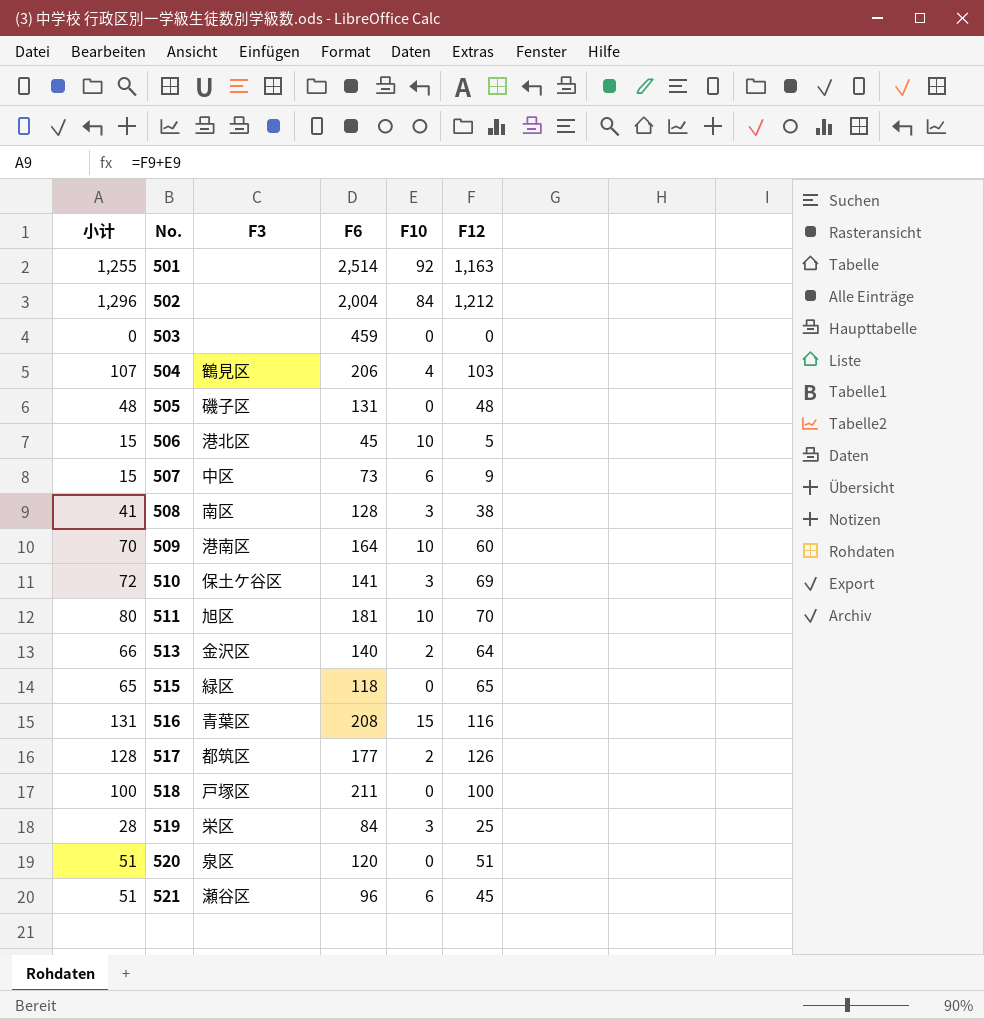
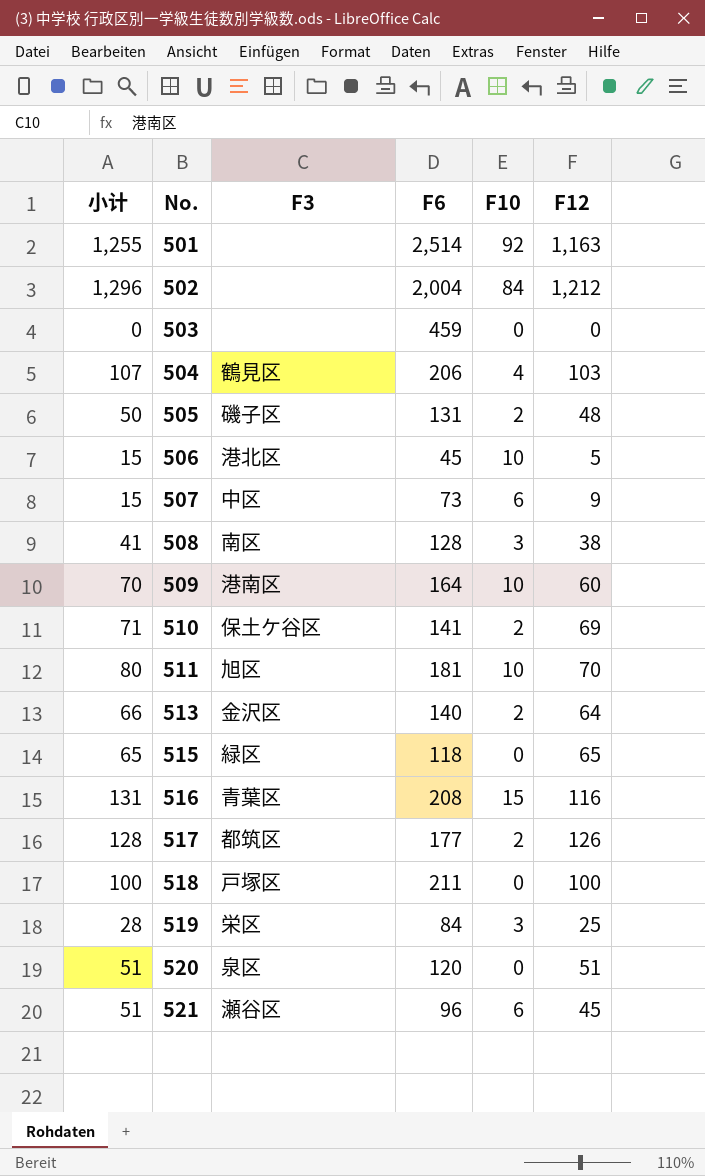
505 | 小计: 48 -> 50
505 | F10: 0 -> 2
510 | 小计: 72 -> 71
510 | F10: 3 -> 2

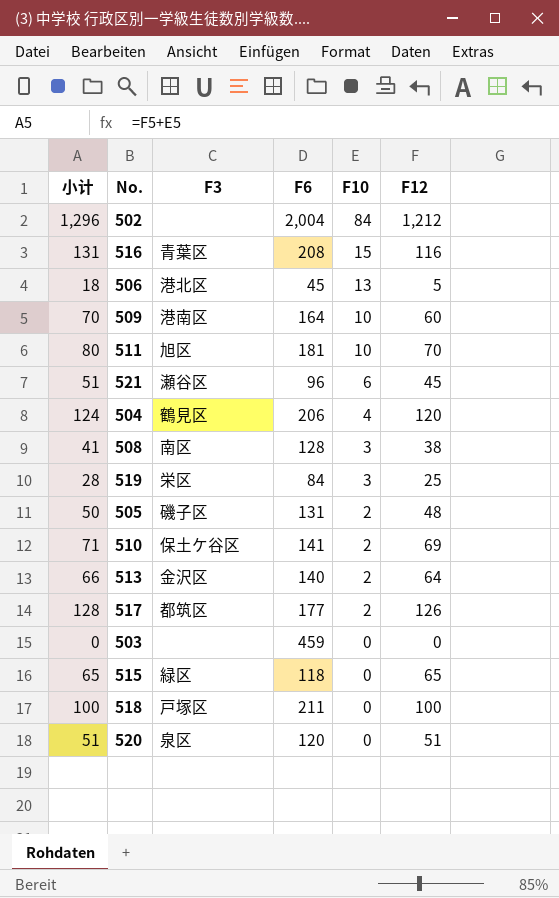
row order: No. ascending -> F10 descending
row 501: 1,255 | none | 2,514 | 92 | 1,163 -> none
row 507: 15 | 中区 | 73 | 6 | 9 -> none
506 | 小计: 15 -> 18
506 | F10: 10 -> 13
504 | 小计: 107 -> 124
504 | F12: 103 -> 120

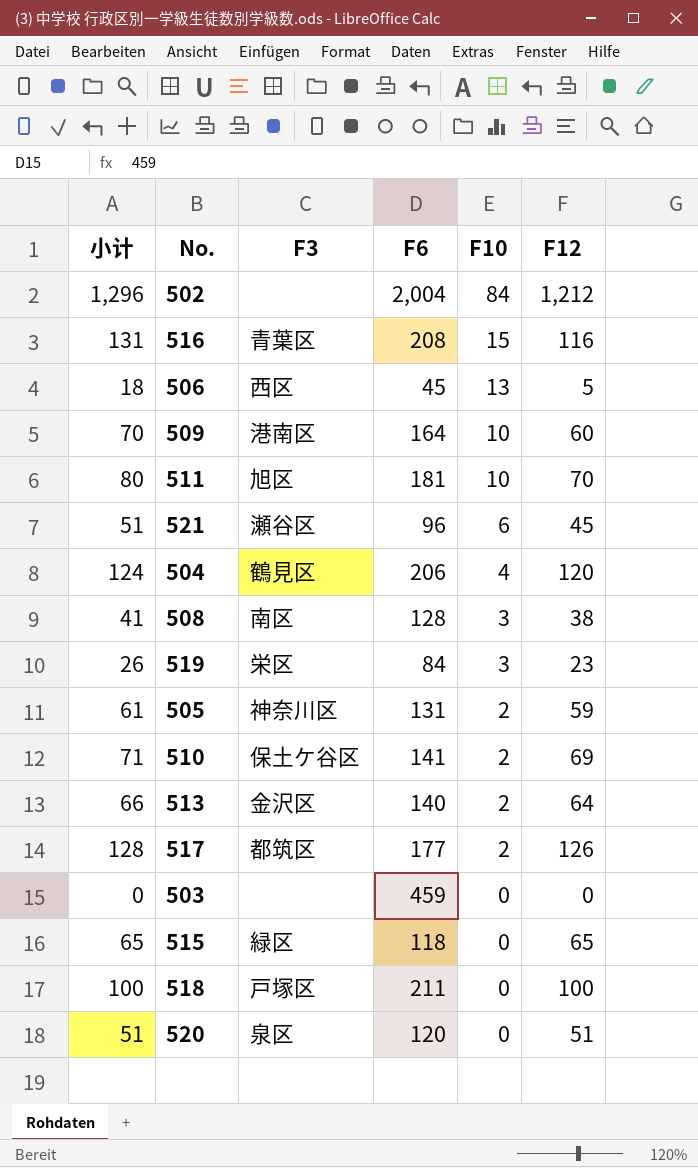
506 | F3: 港北区 -> 西区
519 | 小计: 28 -> 26
519 | F12: 25 -> 23
505 | 小计: 50 -> 61
505 | F3: 磯子区 -> 神奈川区
505 | F12: 48 -> 59

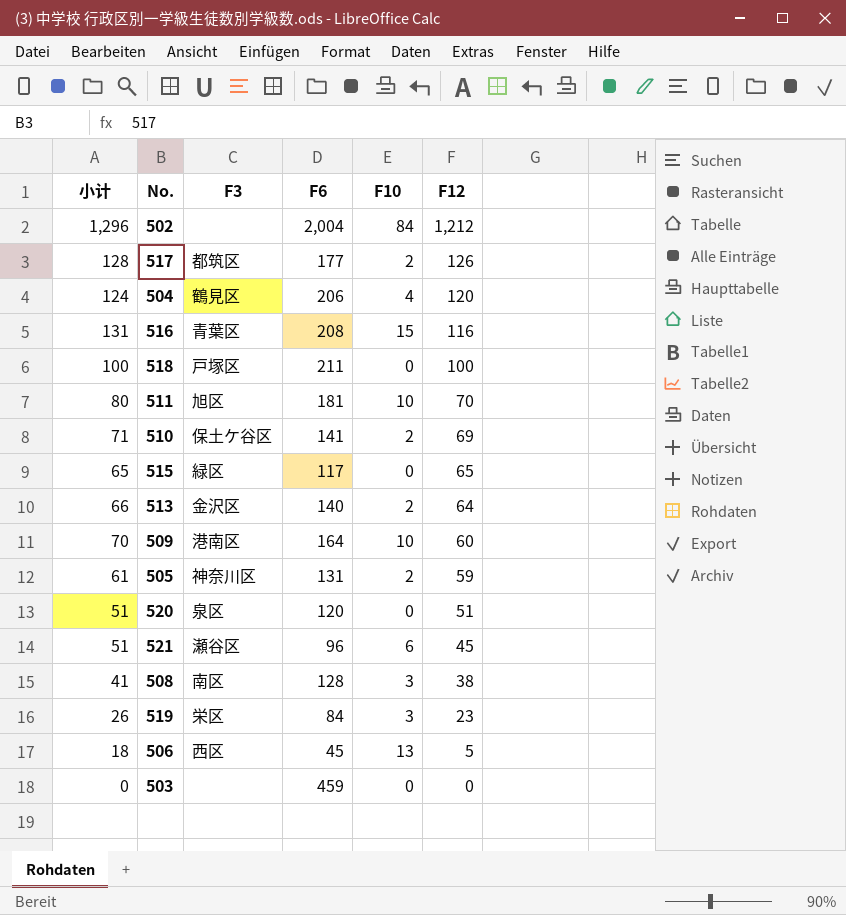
row order: F10 descending -> F12 descending
515 | F6: 118 -> 117

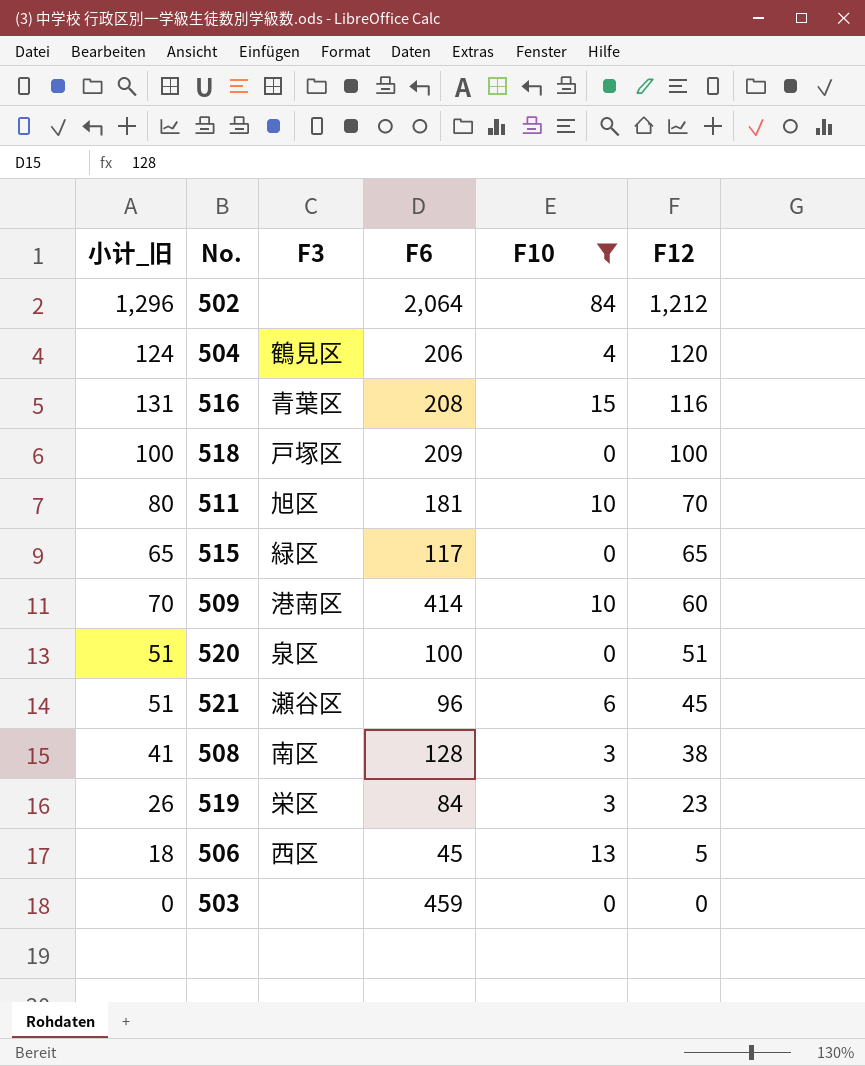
filter: none -> F10 != 2
column name: 小计 -> 小计_旧
502 | F6: 2,004 -> 2,064
518 | F6: 211 -> 209
509 | F6: 164 -> 414
520 | F6: 120 -> 100

